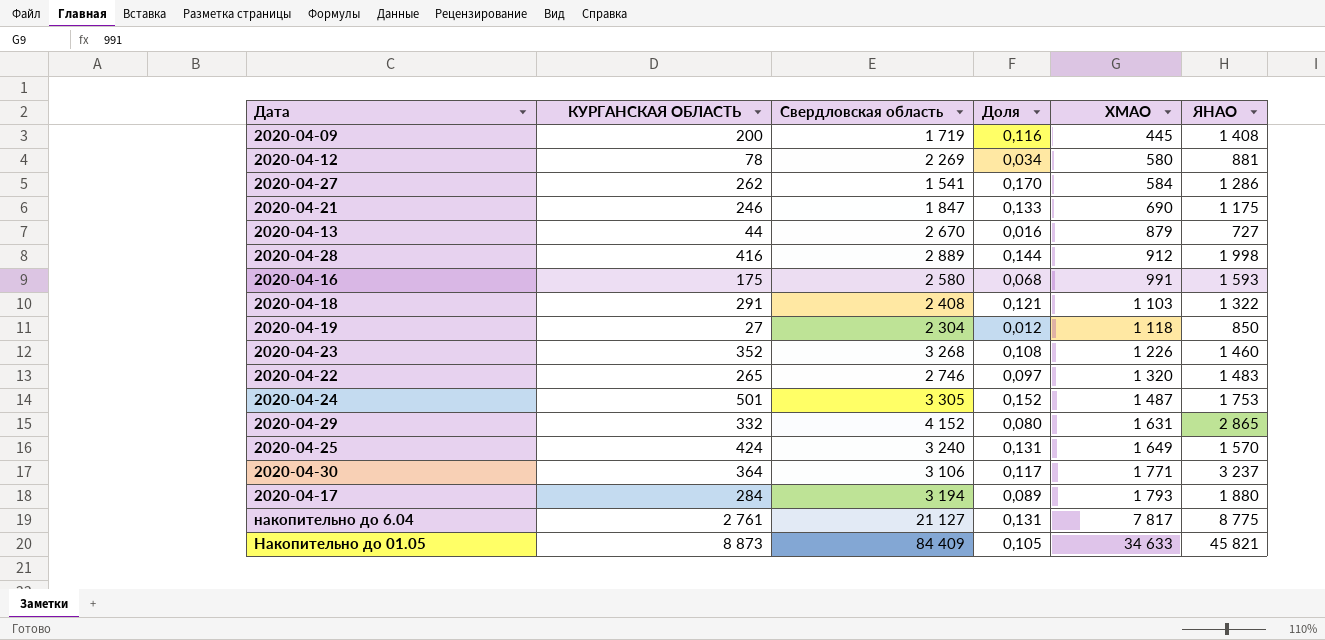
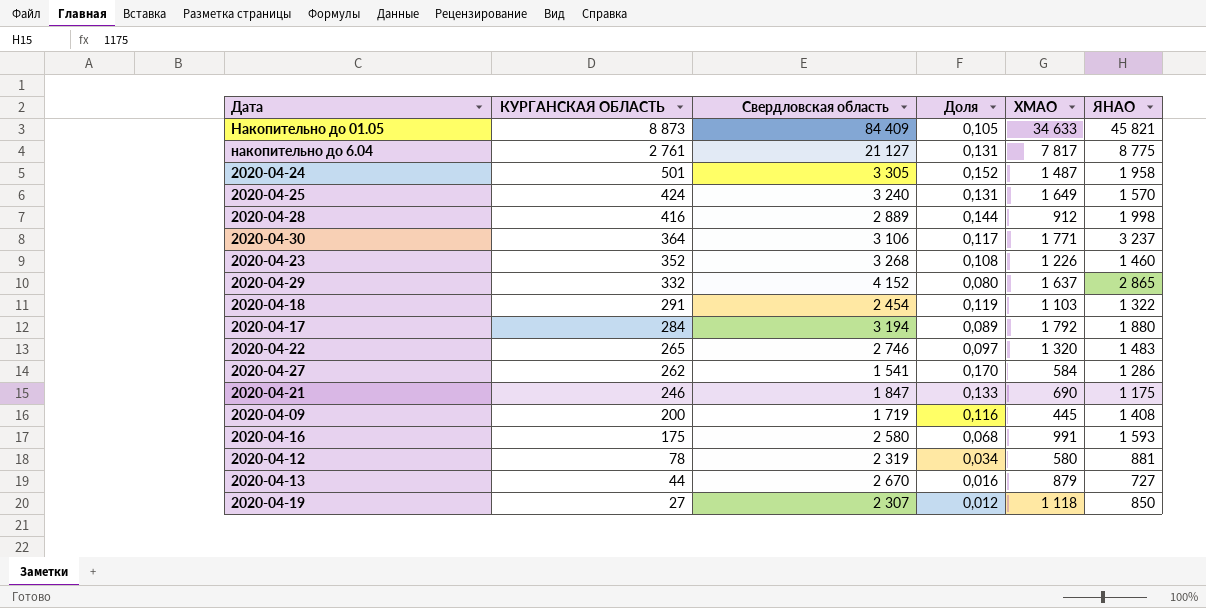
row order: ХМАО ascending -> КУРГАНСКАЯ ОБЛАСТЬ descending
2020-04-24 | ЯНАО: 1 753 -> 1 958
2020-04-29 | ХМАО: 1 631 -> 1 637
2020-04-18 | Свердловская область: 2 408 -> 2 454
2020-04-18 | Доля: 0,121 -> 0,119
2020-04-17 | ХМАО: 1 793 -> 1 792
2020-04-12 | Свердловская область: 2 269 -> 2 319
2020-04-19 | Свердловская область: 2 304 -> 2 307

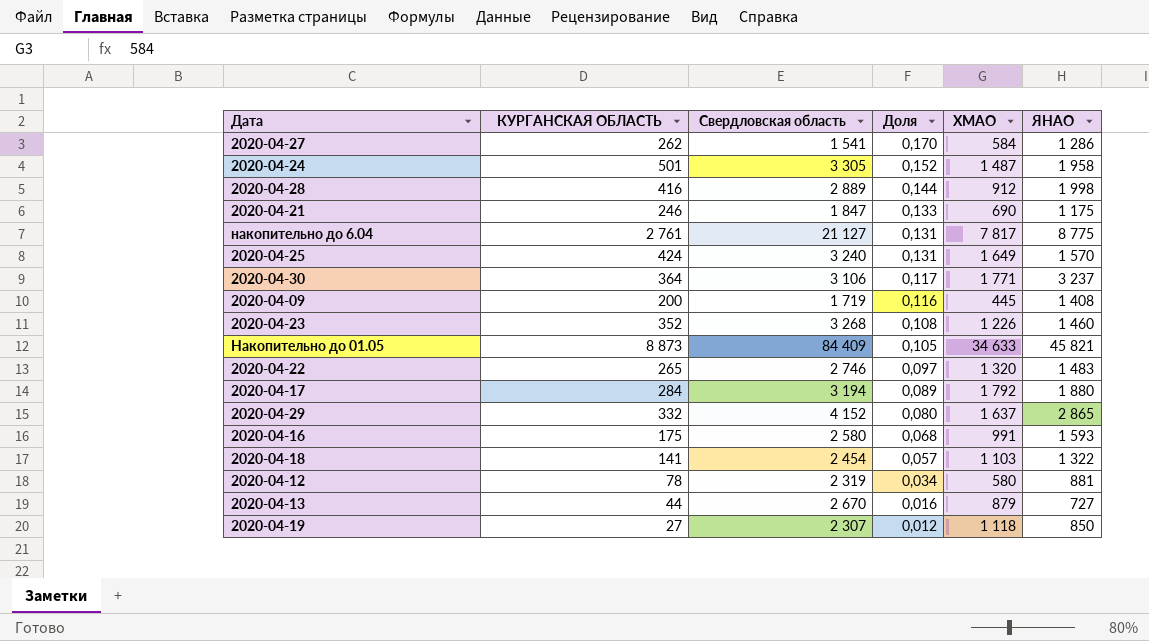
row order: КУРГАНСКАЯ ОБЛАСТЬ descending -> Доля descending
2020-04-18 | КУРГАНСКАЯ ОБЛАСТЬ: 291 -> 141
2020-04-18 | Доля: 0,119 -> 0,057

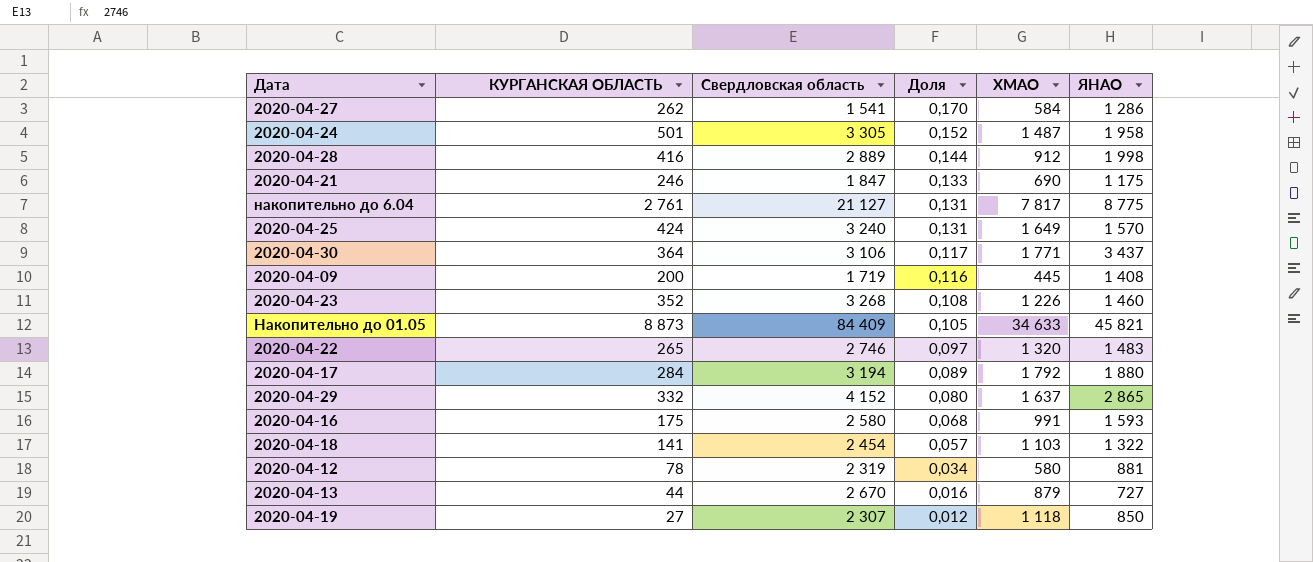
2020-04-30 | ЯНАО: 3 237 -> 3 437

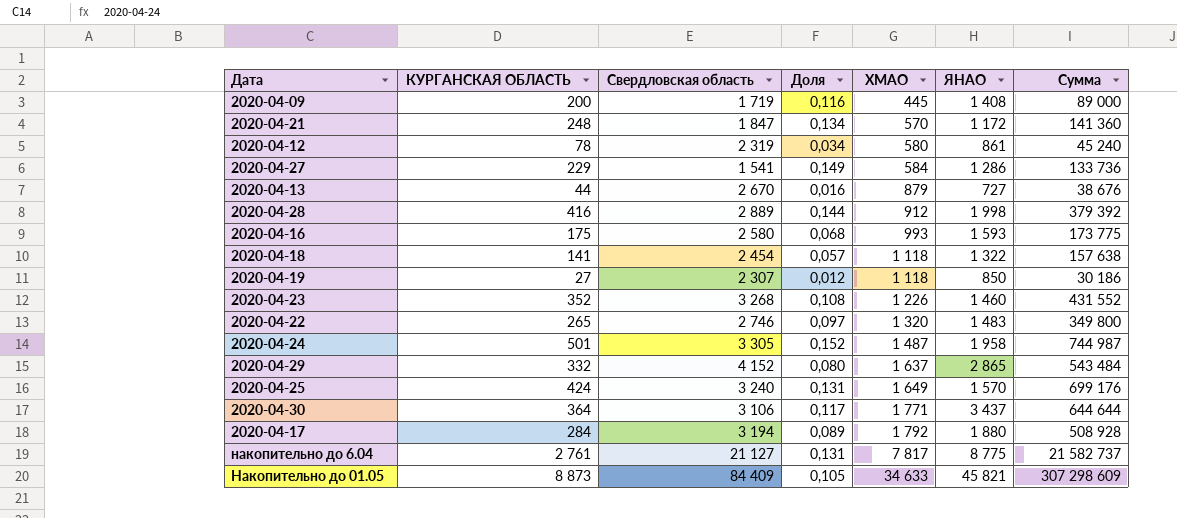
row order: Доля descending -> ХМАО ascending
column Сумма | formula: none -> [КУРГАНСКАЯ ОБЛАСТЬ] * [ХМАО]
2020-04-21 | КУРГАНСКАЯ ОБЛАСТЬ: 246 -> 248
2020-04-21 | Доля: 0,133 -> 0,134
2020-04-21 | ХМАО: 690 -> 570
2020-04-21 | ЯНАО: 1 175 -> 1 172
2020-04-12 | ЯНАО: 881 -> 861
2020-04-27 | КУРГАНСКАЯ ОБЛАСТЬ: 262 -> 229
2020-04-27 | Доля: 0,170 -> 0,149
2020-04-16 | ХМАО: 991 -> 993
2020-04-18 | ХМАО: 1 103 -> 1 118

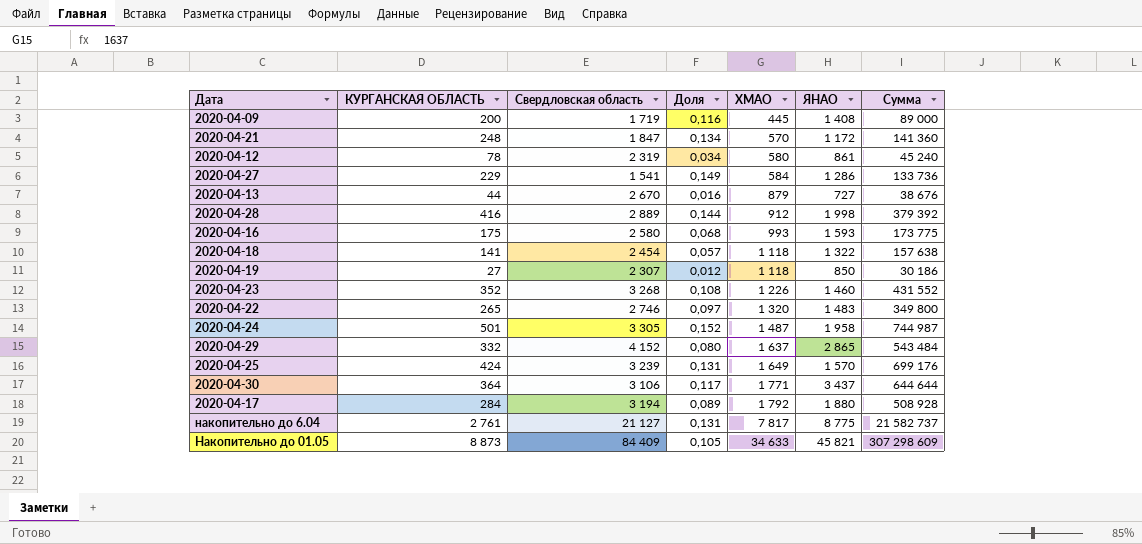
2020-04-25 | Свердловская область: 3 240 -> 3 239

